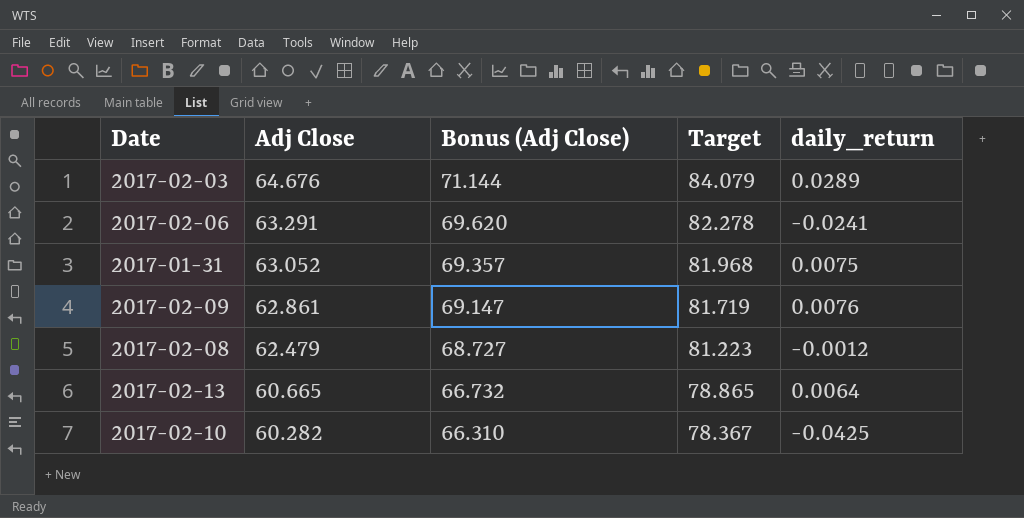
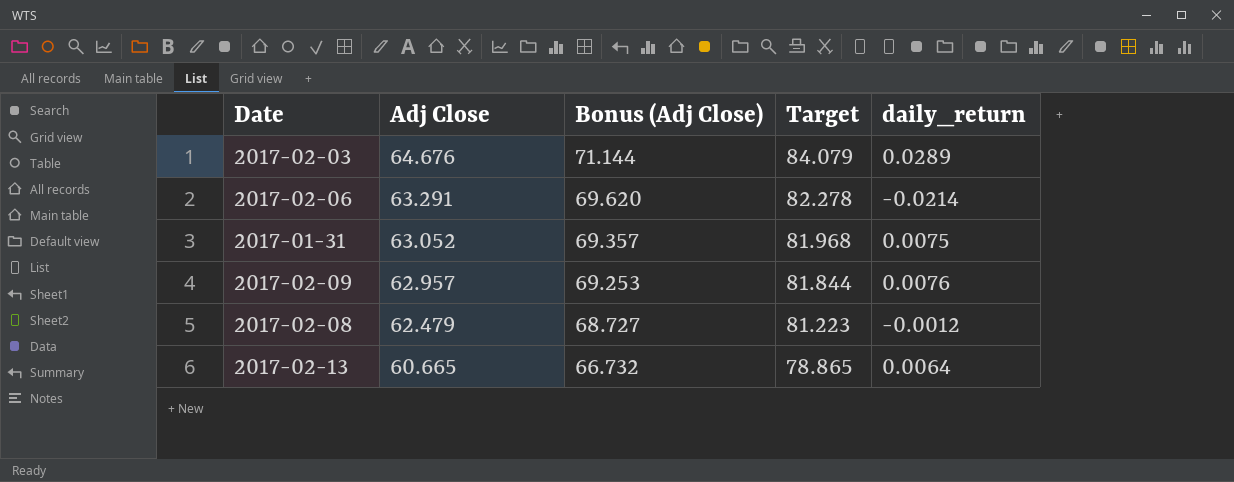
row 2017-02-10: 60.282 | 66.310 | 78.367 | -0.0425 -> none
2017-02-06 | daily_return: -0.0241 -> -0.0214
2017-02-09 | Adj Close: 62.861 -> 62.957
2017-02-09 | Bonus (Adj Close): 69.147 -> 69.253
2017-02-09 | Target: 81.719 -> 81.844

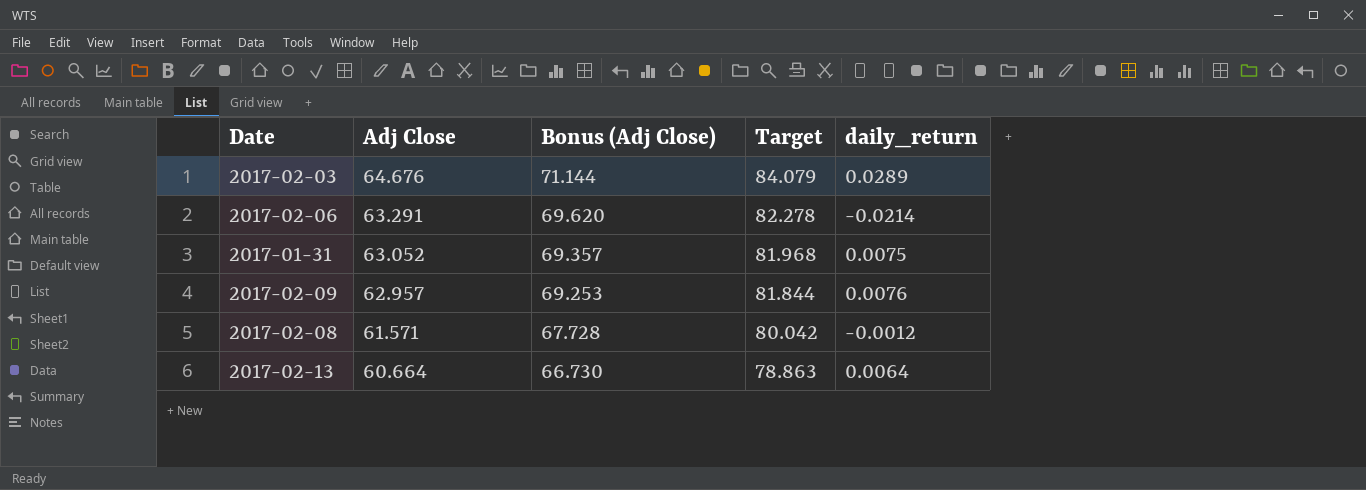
2017-02-08 | Adj Close: 62.479 -> 61.571
2017-02-08 | Bonus (Adj Close): 68.727 -> 67.728
2017-02-08 | Target: 81.223 -> 80.042
2017-02-13 | Adj Close: 60.665 -> 60.664
2017-02-13 | Bonus (Adj Close): 66.732 -> 66.730
2017-02-13 | Target: 78.865 -> 78.863

